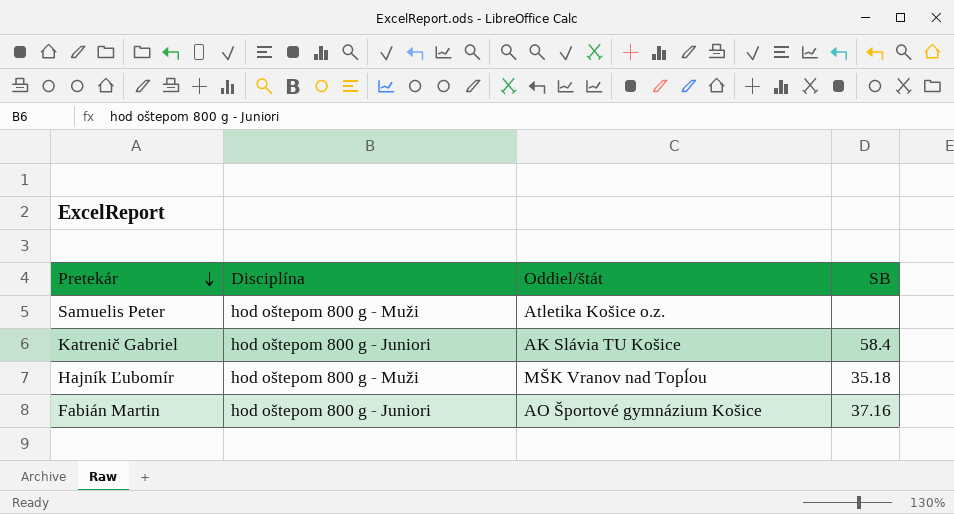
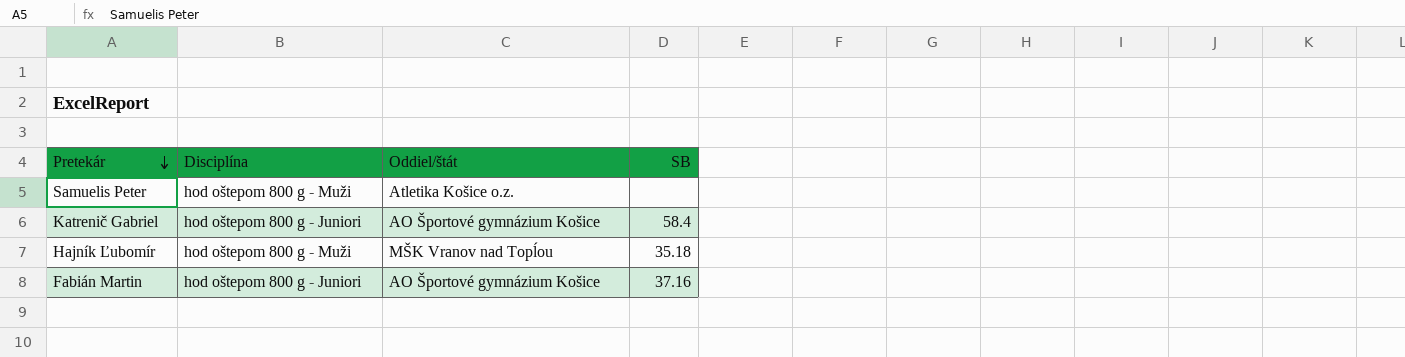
Katrenič Gabriel | Oddiel/štát: AK Slávia TU Košice -> AO Športové gymnázium Košice

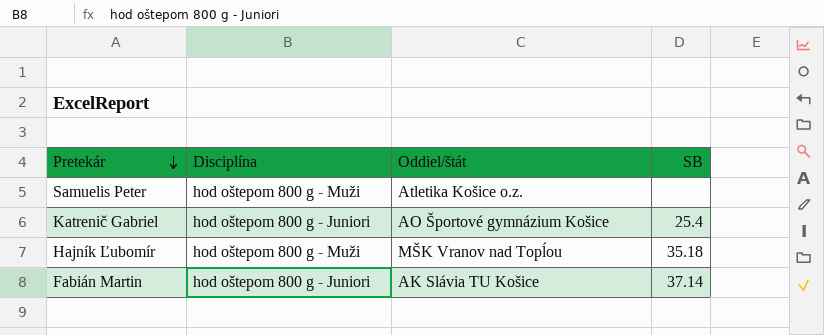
Katrenič Gabriel | SB: 58.4 -> 25.4
Fabián Martin | Oddiel/štát: AO Športové gymnázium Košice -> AK Slávia TU Košice
Fabián Martin | SB: 37.16 -> 37.14

